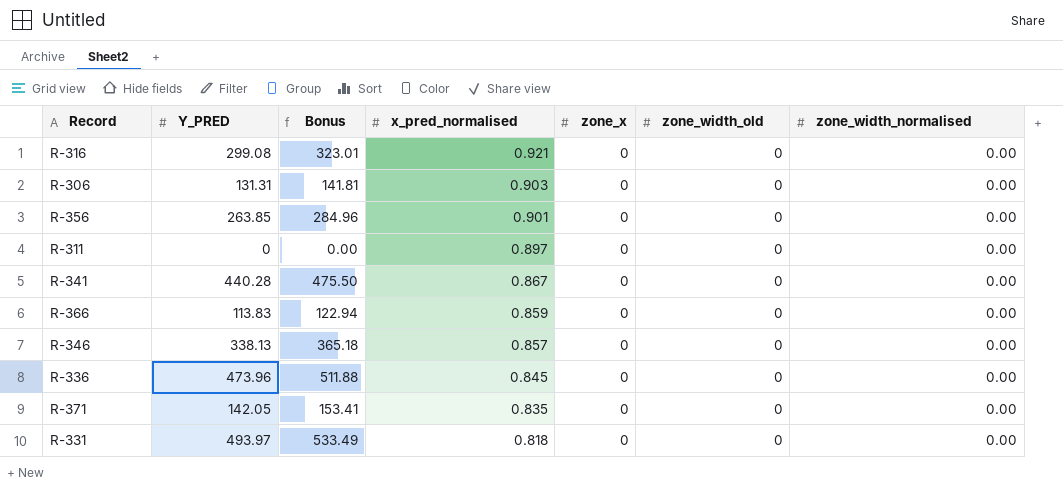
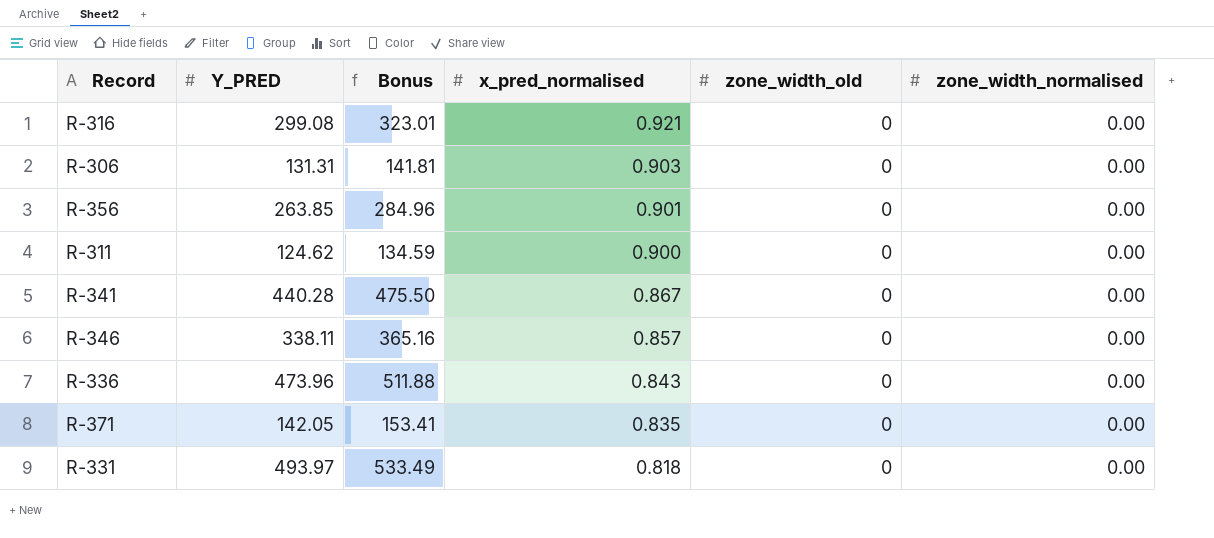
column zone_x | position: 5 -> none
row R-366: 113.83 | 122.94 | 0.859 | 0 | 0 | 0.00 -> none
R-311 | Y_PRED: 0 -> 124.62
R-311 | Bonus: 0.00 -> 134.59
R-311 | x_pred_normalised: 0.897 -> 0.900
R-346 | Y_PRED: 338.13 -> 338.11
R-346 | Bonus: 365.18 -> 365.16
R-336 | x_pred_normalised: 0.845 -> 0.843

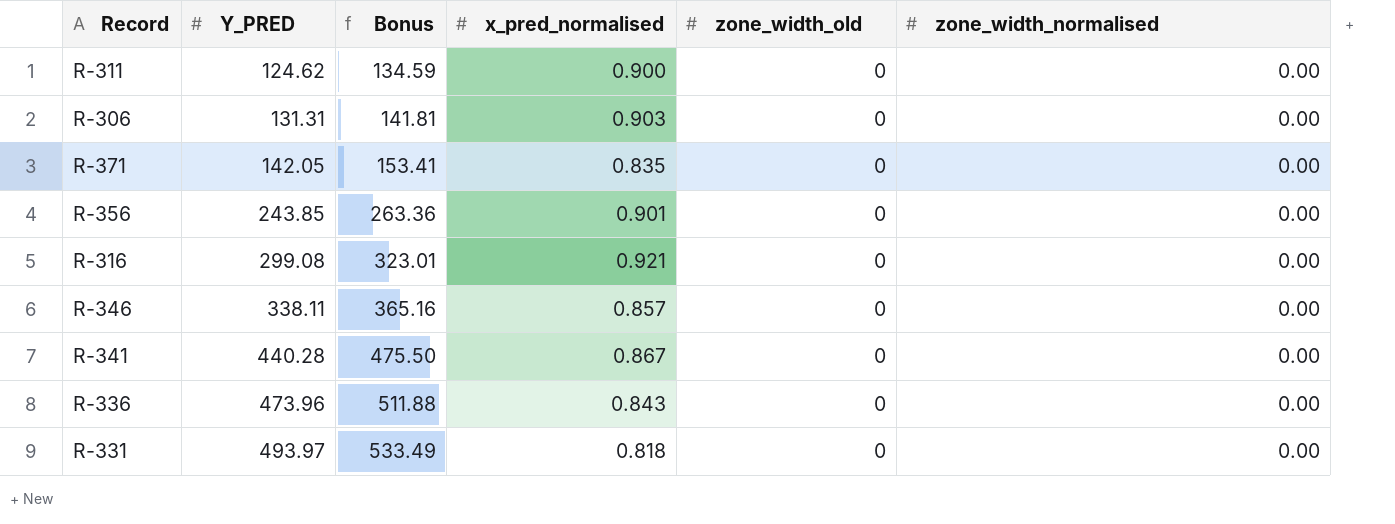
row order: x_pred_normalised descending -> Y_PRED ascending
R-356 | Y_PRED: 263.85 -> 243.85
R-356 | Bonus: 284.96 -> 263.36

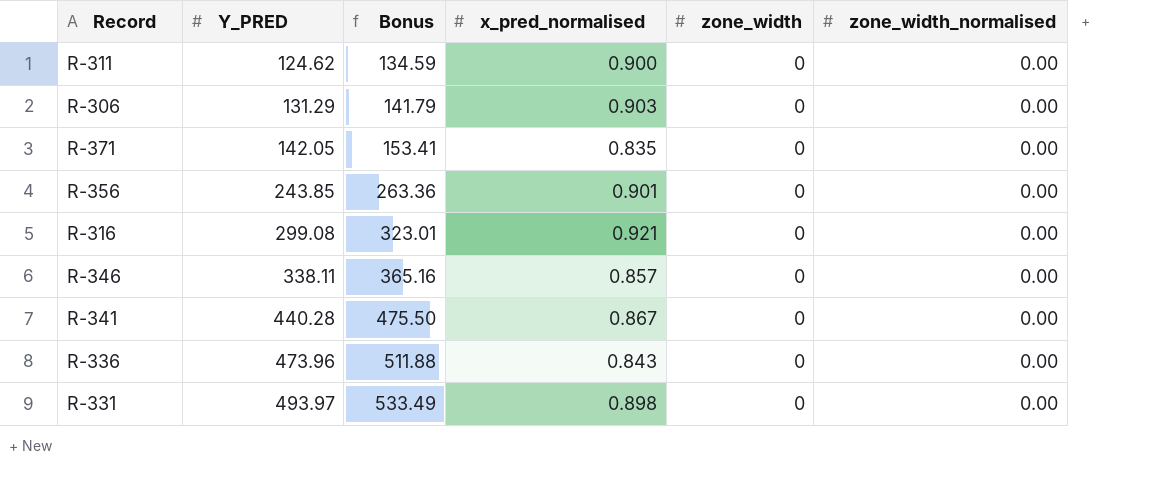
column name: zone_width_old -> zone_width
R-306 | Y_PRED: 131.31 -> 131.29
R-306 | Bonus: 141.81 -> 141.79
R-331 | x_pred_normalised: 0.818 -> 0.898

